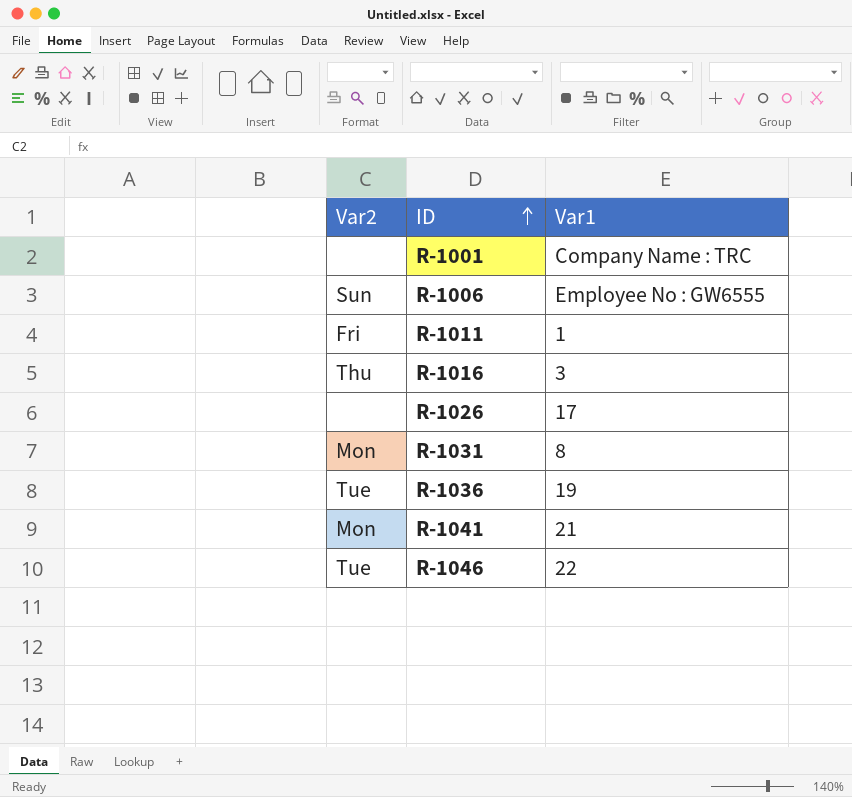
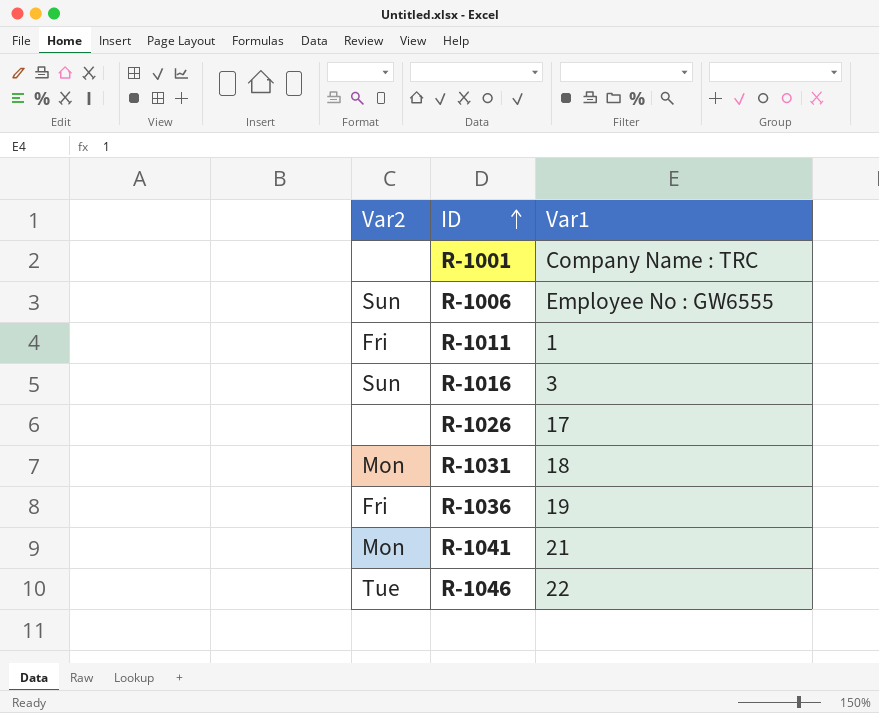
R-1016 | Var2: Thu -> Sun
R-1031 | Var1: 8 -> 18
R-1036 | Var2: Tue -> Fri

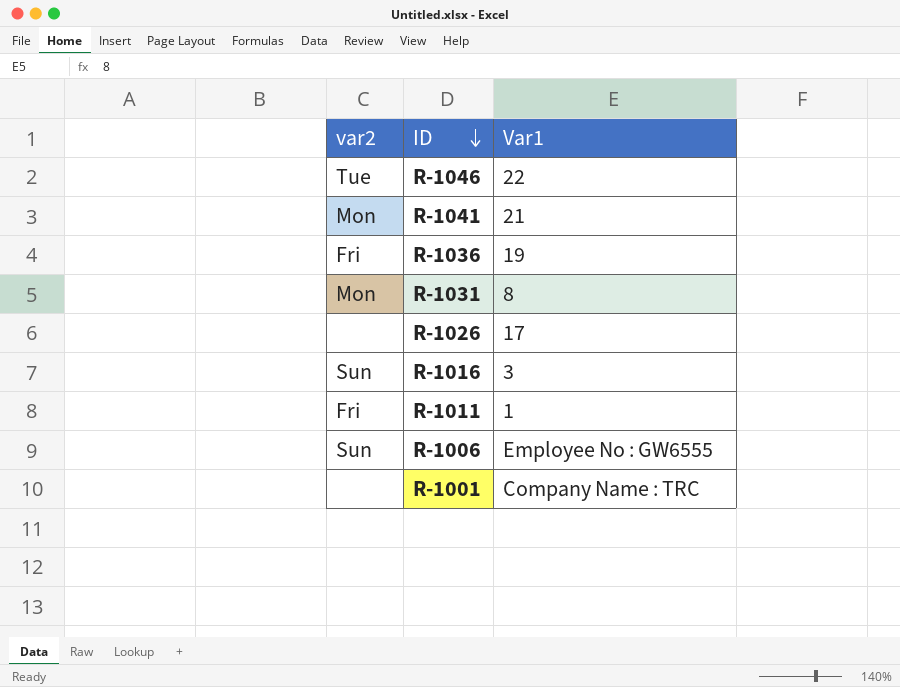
row order: ID ascending -> ID descending
column name: Var2 -> var2
R-1031 | Var1: 18 -> 8

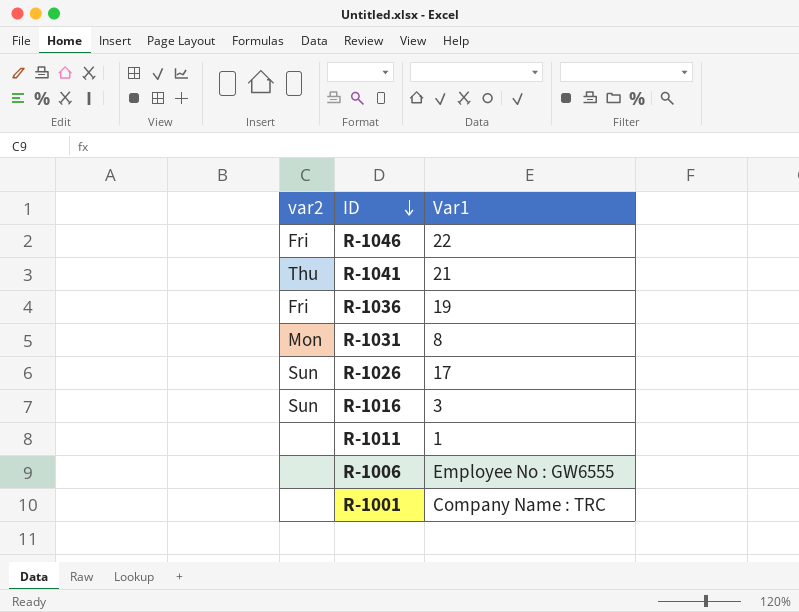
R-1046 | var2: Tue -> Fri
R-1041 | var2: Mon -> Thu
R-1026 | var2: none -> Sun
R-1011 | var2: Fri -> none
R-1006 | var2: Sun -> none

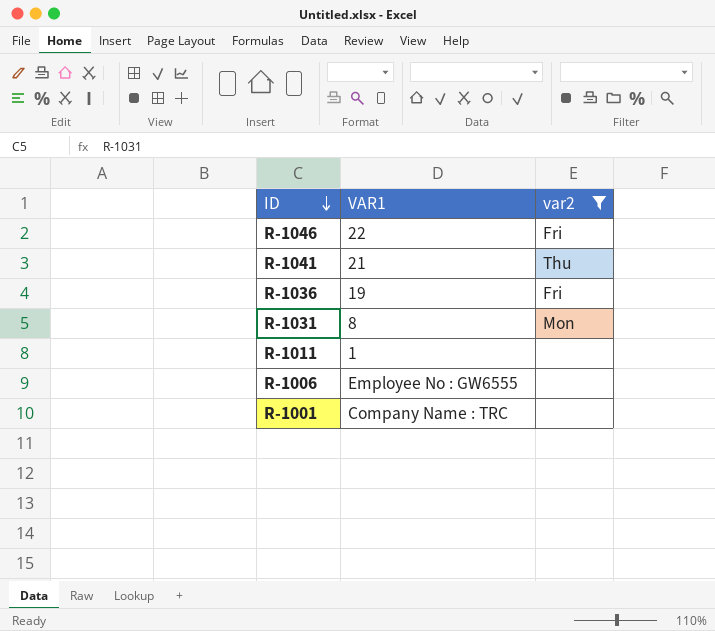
filter: none -> var2 != Sun
column name: Var1 -> VAR1
column var2 | position: 1 -> 3

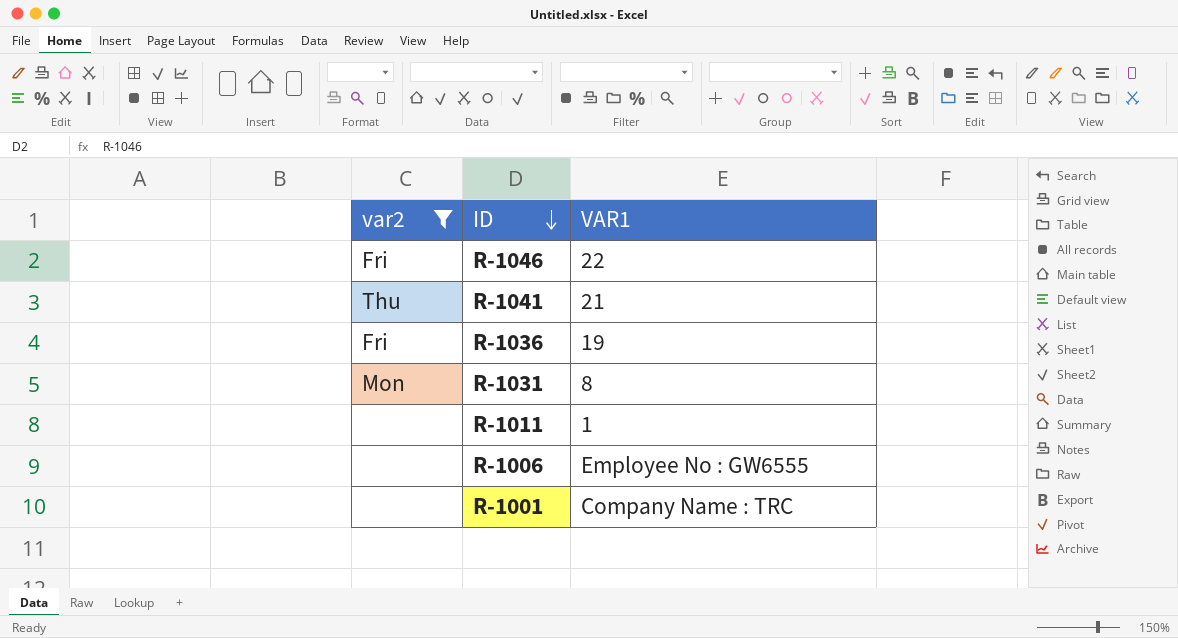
column var2 | position: 3 -> 1

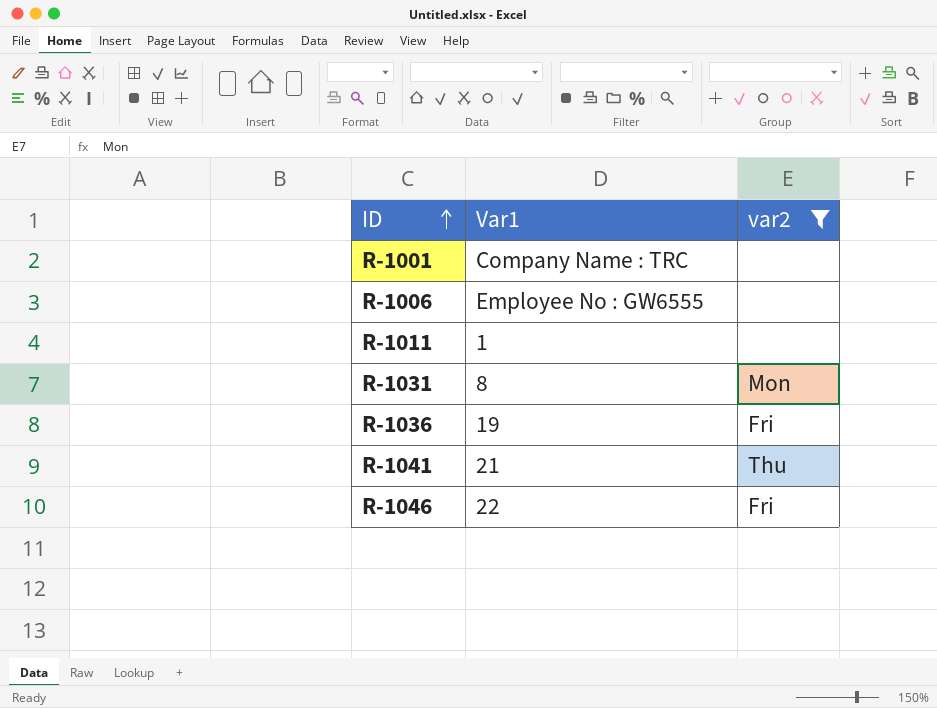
row order: ID descending -> ID ascending
column name: VAR1 -> Var1
column var2 | position: 1 -> 3

